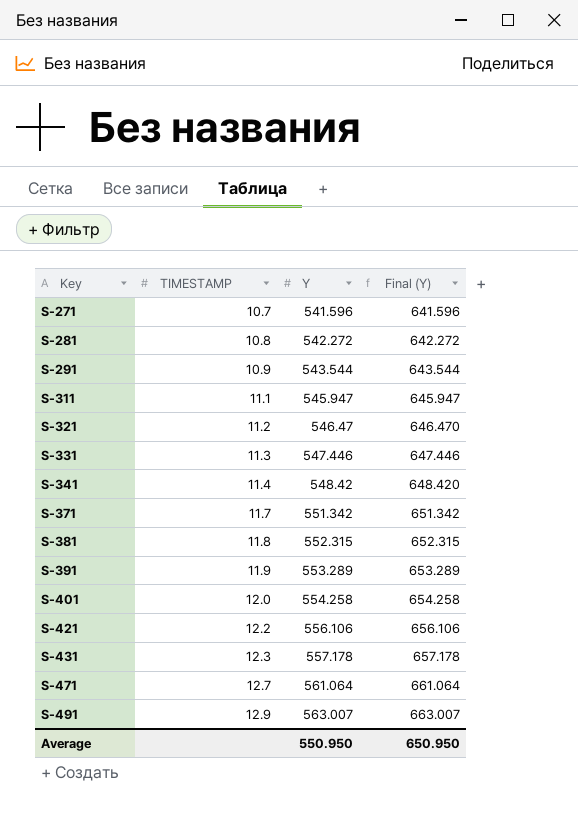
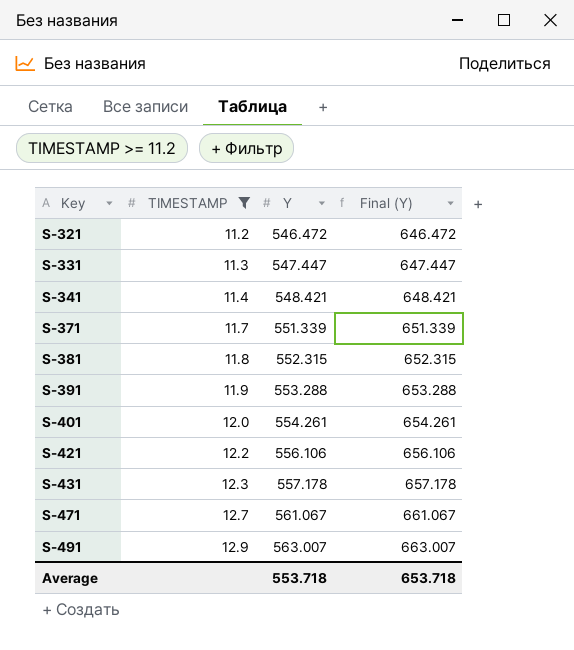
filter: none -> TIMESTAMP >= 11.2
S-321 | Y: 546.47 -> 546.472
S-321 | Final (Y): 646.470 -> 646.472
S-331 | Y: 547.446 -> 547.447
S-331 | Final (Y): 647.446 -> 647.447
S-341 | Y: 548.42 -> 548.421
S-341 | Final (Y): 648.420 -> 648.421
S-371 | Y: 551.342 -> 551.339
S-371 | Final (Y): 651.342 -> 651.339
S-391 | Y: 553.289 -> 553.288
S-391 | Final (Y): 653.289 -> 653.288
S-401 | Y: 554.258 -> 554.261
S-401 | Final (Y): 654.258 -> 654.261
S-471 | Y: 561.064 -> 561.067
S-471 | Final (Y): 661.064 -> 661.067
Average | Y: 550.950 -> 553.718
Average | Final (Y): 650.950 -> 653.718

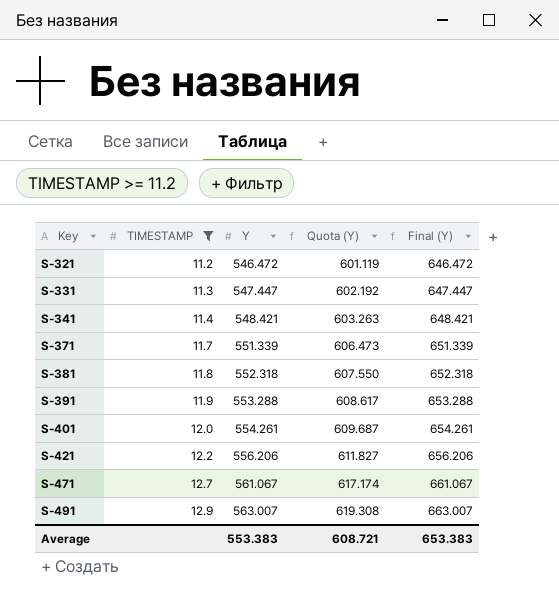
column Quota (Y) | formula: none -> [Y] * 1.1
row S-431: 12.3 | 557.178 | 657.178 -> none
S-381 | Y: 552.315 -> 552.318
S-381 | Final (Y): 652.315 -> 652.318
S-421 | Y: 556.106 -> 556.206
S-421 | Final (Y): 656.106 -> 656.206
Average | Y: 553.718 -> 553.383
Average | Final (Y): 653.718 -> 653.383

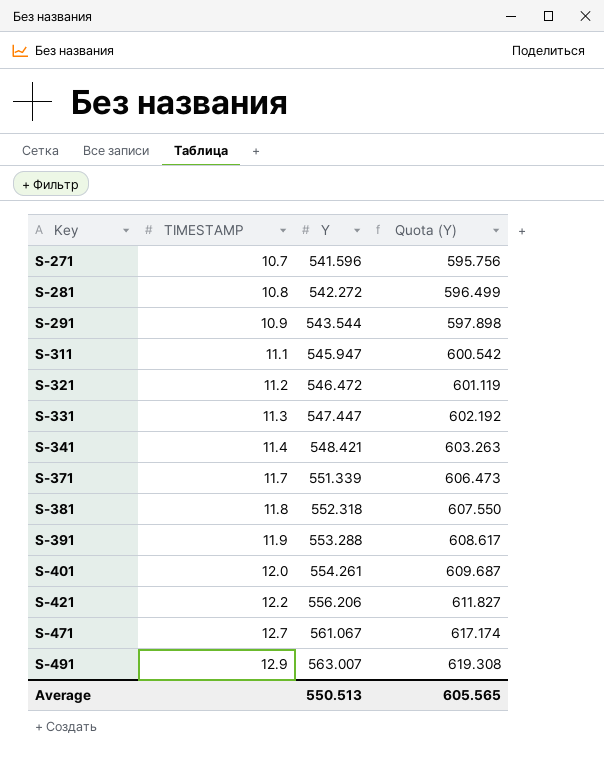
filter: TIMESTAMP >= 11.2 -> none
column Final (Y) | formula: [Y] + 100 -> none
Average | Y: 553.383 -> 550.513
Average | Quota (Y): 608.721 -> 605.565

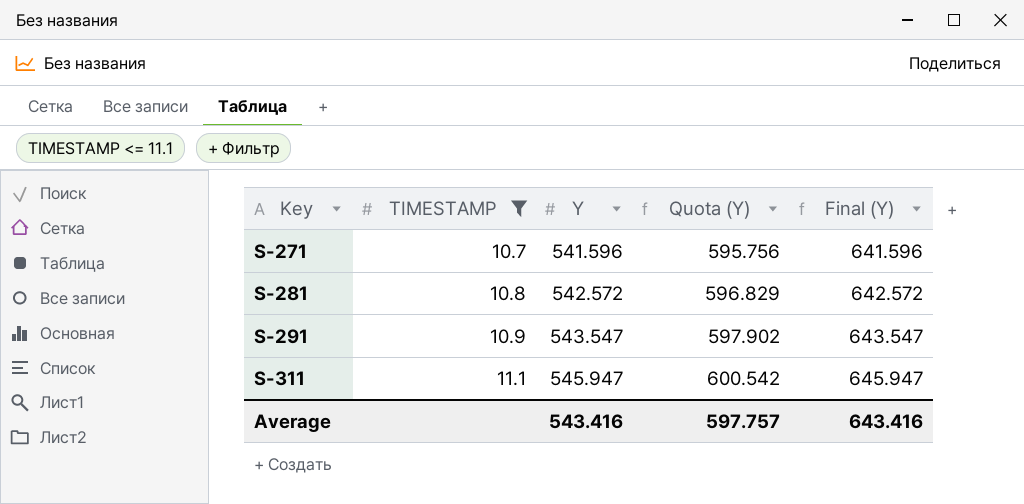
filter: none -> TIMESTAMP <= 11.1
column Final (Y) | formula: none -> [Y] + 100
S-281 | Y: 542.272 -> 542.572
S-281 | Quota (Y): 596.499 -> 596.829
S-291 | Y: 543.544 -> 543.547
S-291 | Quota (Y): 597.898 -> 597.902
Average | Y: 550.513 -> 543.416
Average | Quota (Y): 605.565 -> 597.757

